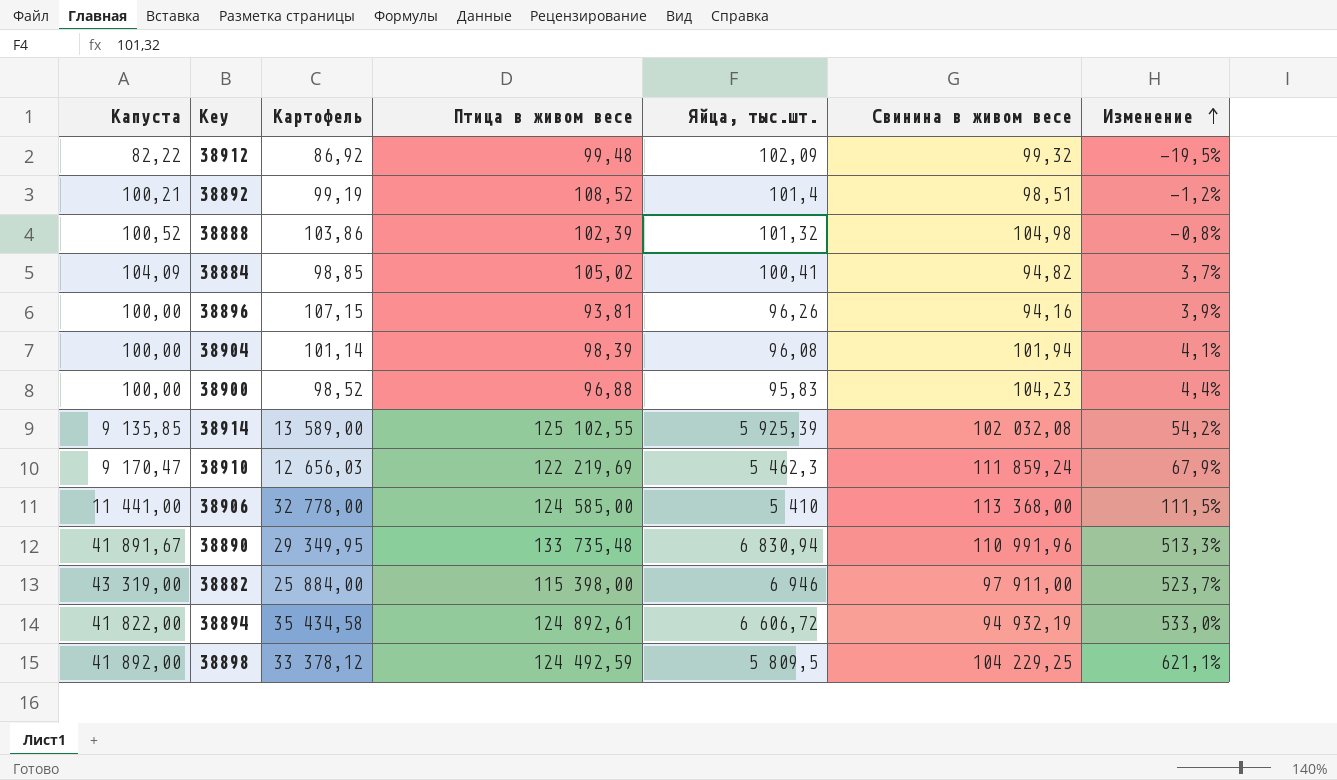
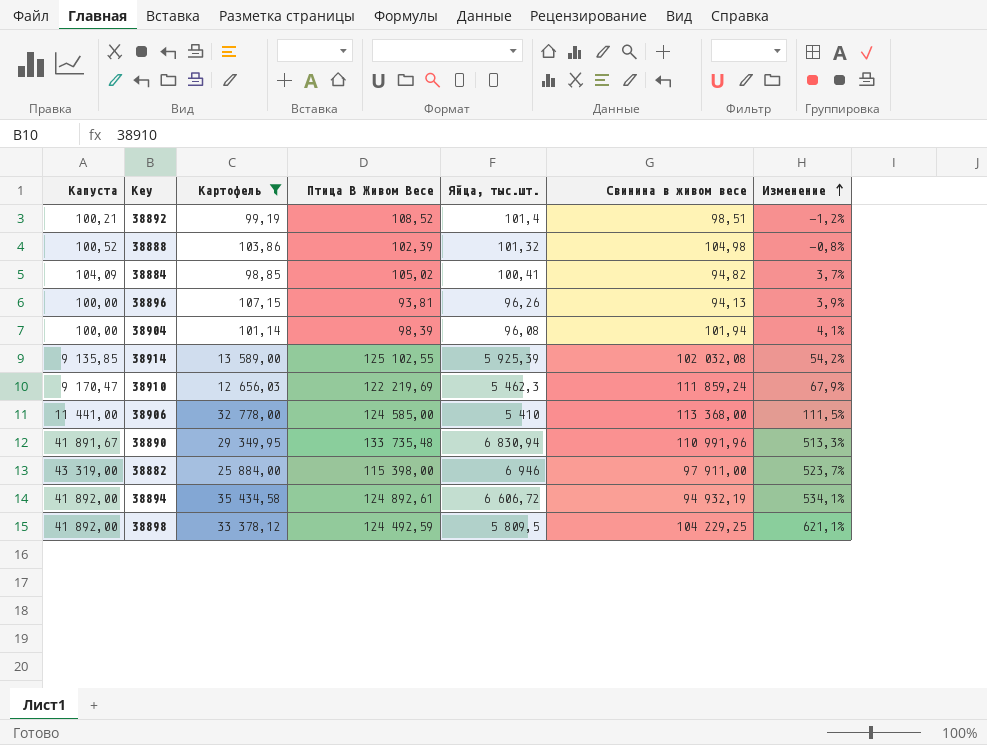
filter: none -> Картофель >= 98,85
column name: Птица в живом весе -> Птица В Живом Весе
38896 | Свинина в живом весе: 94,16 -> 94,13
38894 | Капуста: 41 822,00 -> 41 892,00
38894 | Изменение: 533,0% -> 534,1%

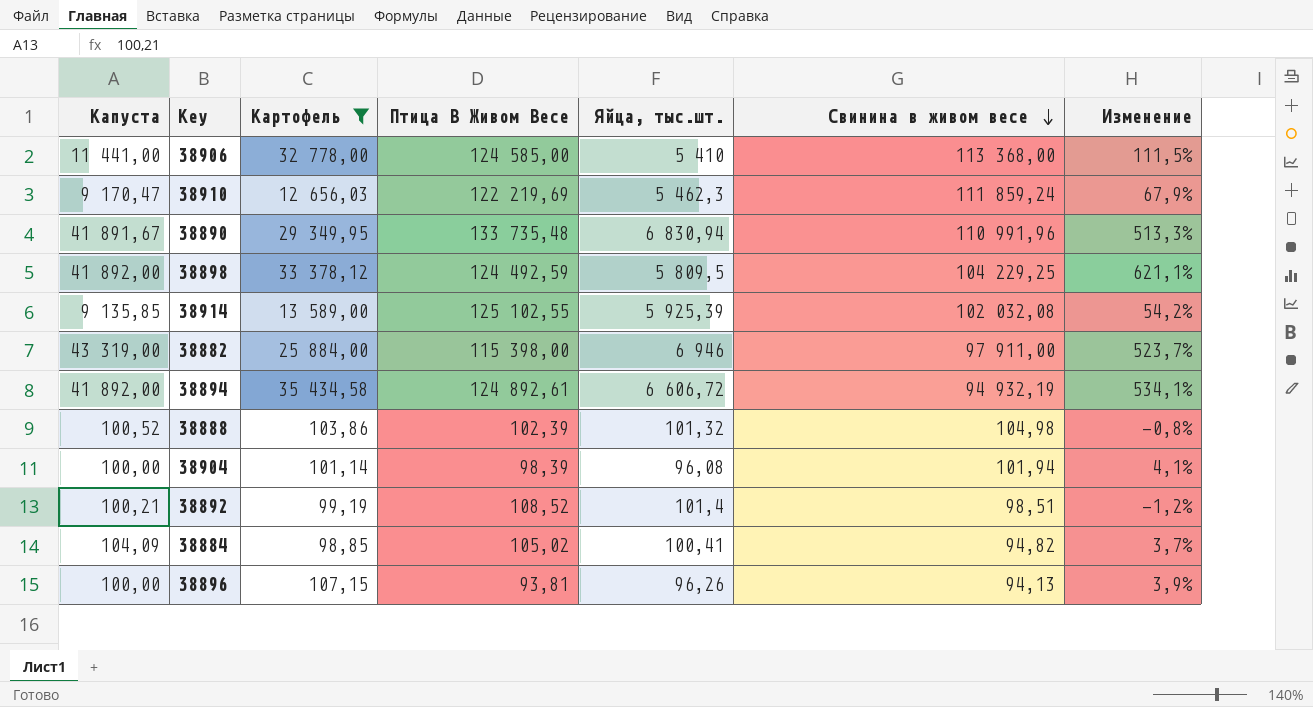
row order: Изменение ascending -> Свинина в живом весе descending

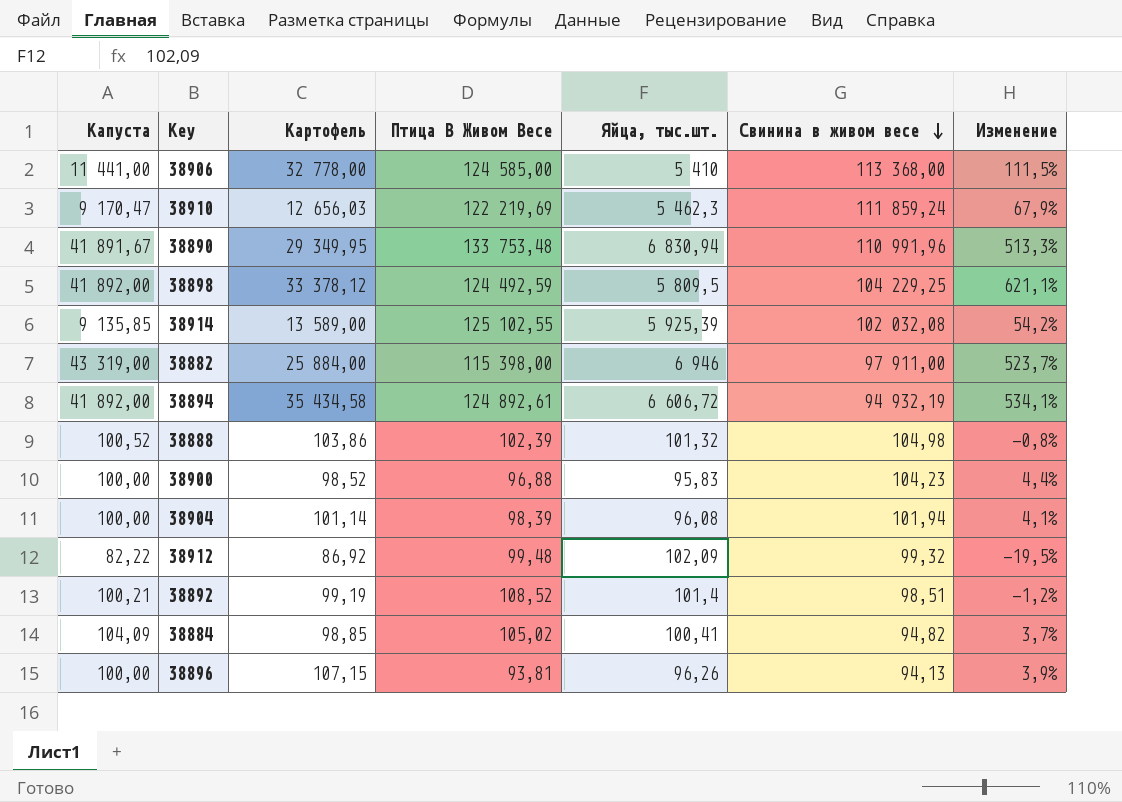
filter: Картофель >= 98,85 -> none
38890 | Птица В Живом Весе: 133 735,48 -> 133 753,48

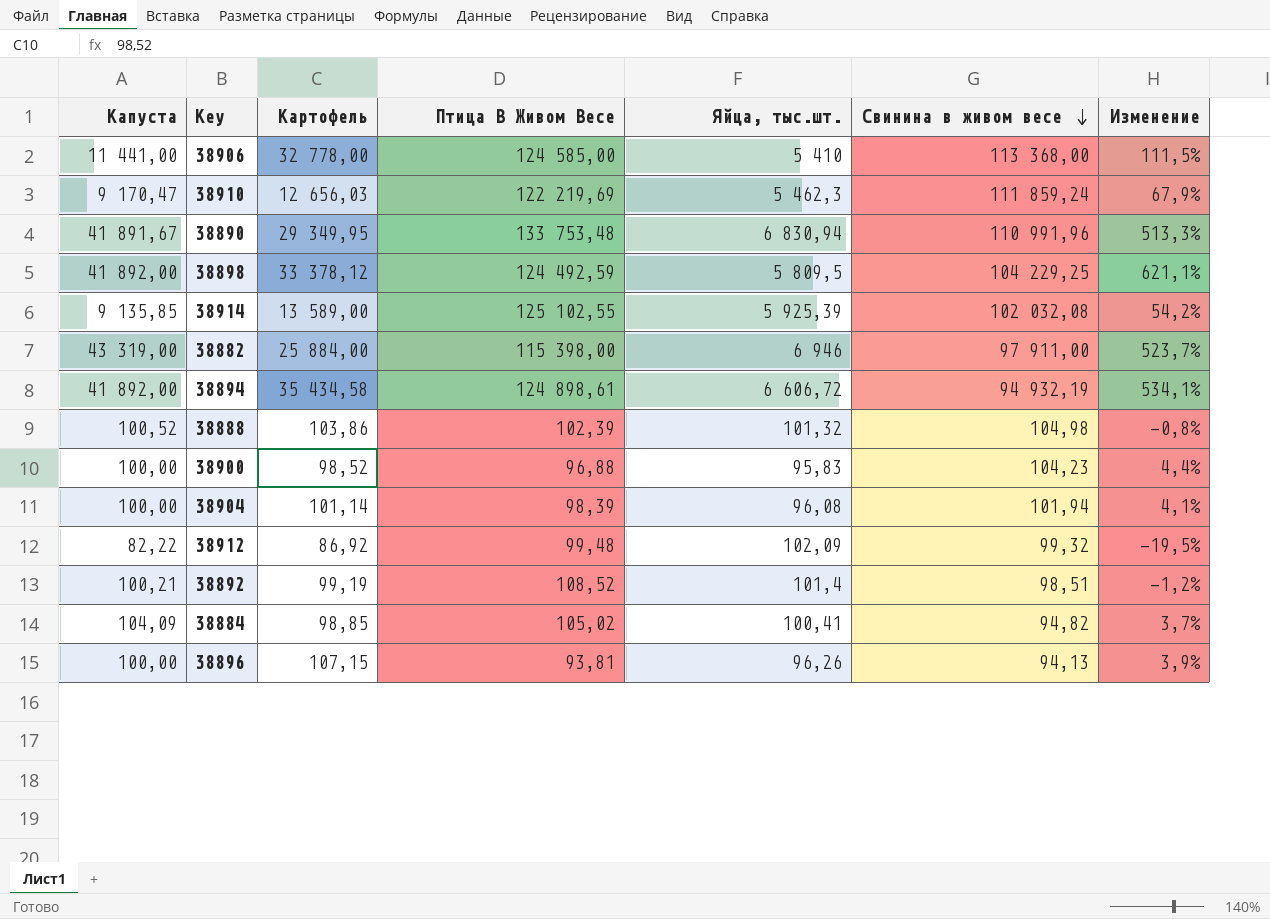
38894 | Птица В Живом Весе: 124 892,61 -> 124 898,61

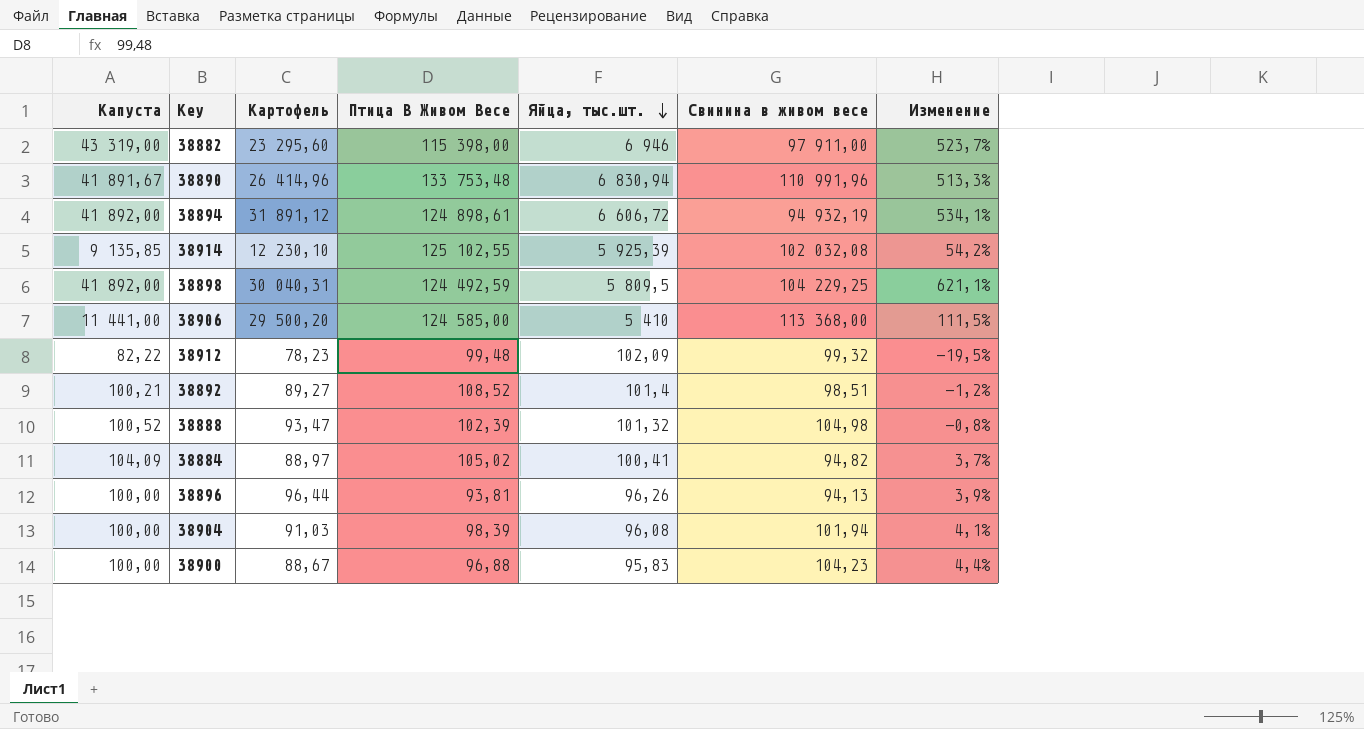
row order: Свинина в живом весе descending -> Яйца, тыс.шт. descending
row 38910: 9 170,47 | 12 656,03 | 122 219,69 | 5 462,3 | 111 859,24 | 67,9% -> none
38882 | Картофель: 25 884,00 -> 23 295,60
38890 | Картофель: 29 349,95 -> 26 414,96
38894 | Картофель: 35 434,58 -> 31 891,12
38914 | Картофель: 13 589,00 -> 12 230,10
38898 | Картофель: 33 378,12 -> 30 040,31
38906 | Картофель: 32 778,00 -> 29 500,20
38912 | Картофель: 86,92 -> 78,23
38892 | Картофель: 99,19 -> 89,27
38888 | Картофель: 103,86 -> 93,47
38884 | Картофель: 98,85 -> 88,97
38896 | Картофель: 107,15 -> 96,44
38904 | Картофель: 101,14 -> 91,03
38900 | Картофель: 98,52 -> 88,67

